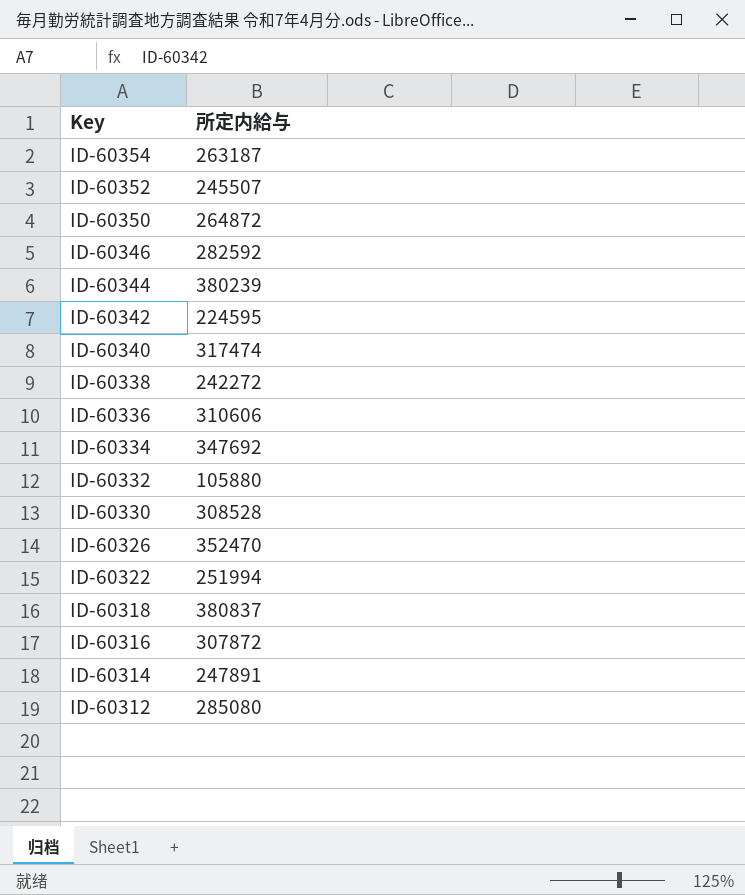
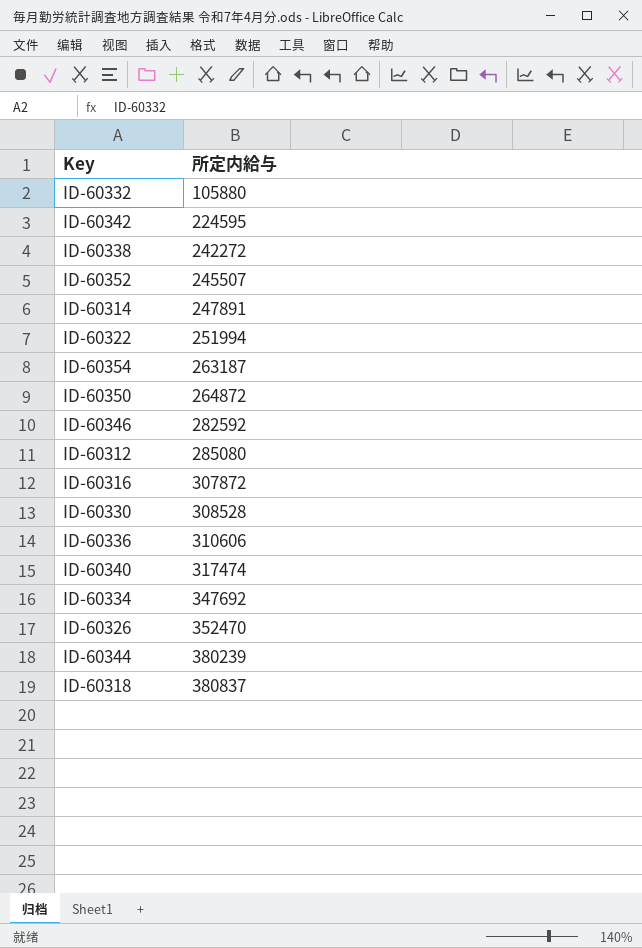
row order: Key descending -> 所定内給与 ascending

